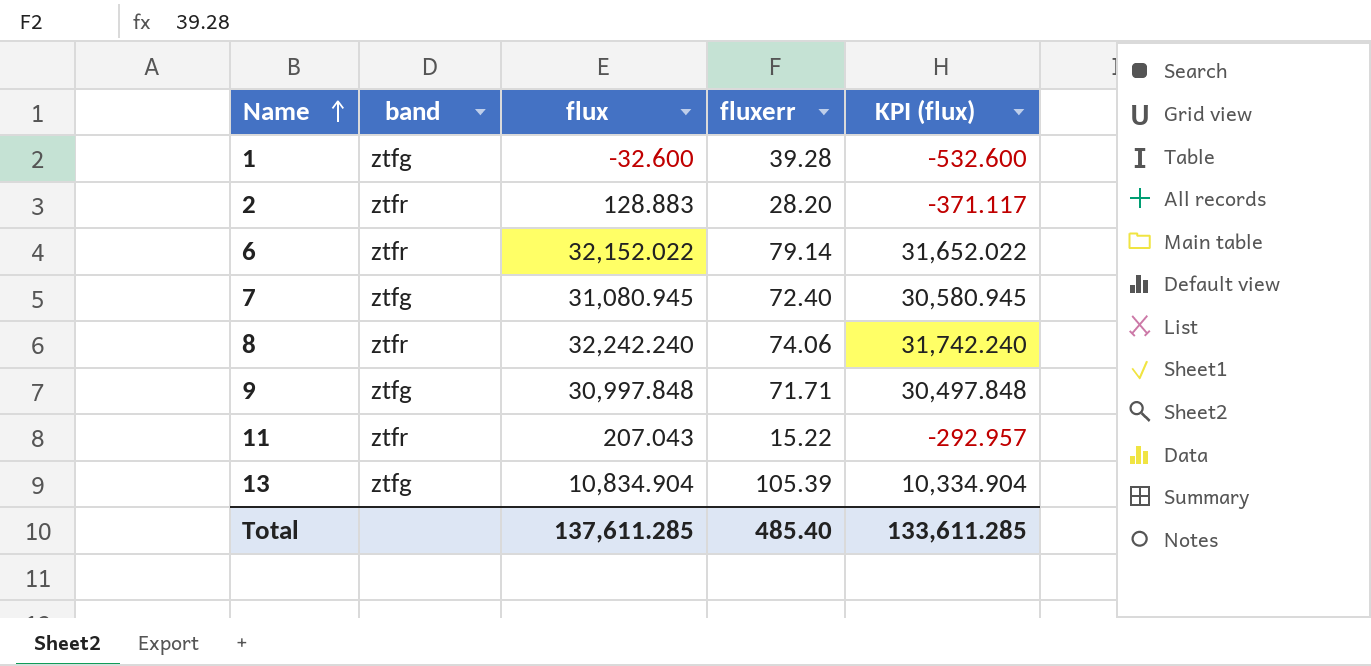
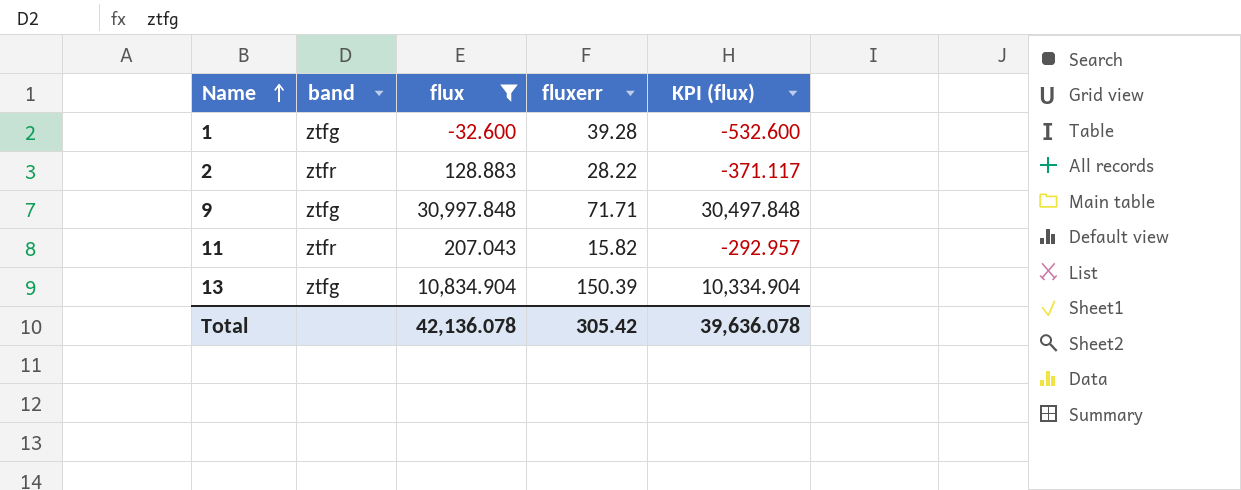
filter: none -> flux <= 30,997.848
2 | fluxerr: 28.20 -> 28.22
11 | fluxerr: 15.22 -> 15.82
13 | fluxerr: 105.39 -> 150.39
Total | flux: 137,611.285 -> 42,136.078
Total | fluxerr: 485.40 -> 305.42
Total | KPI (flux): 133,611.285 -> 39,636.078

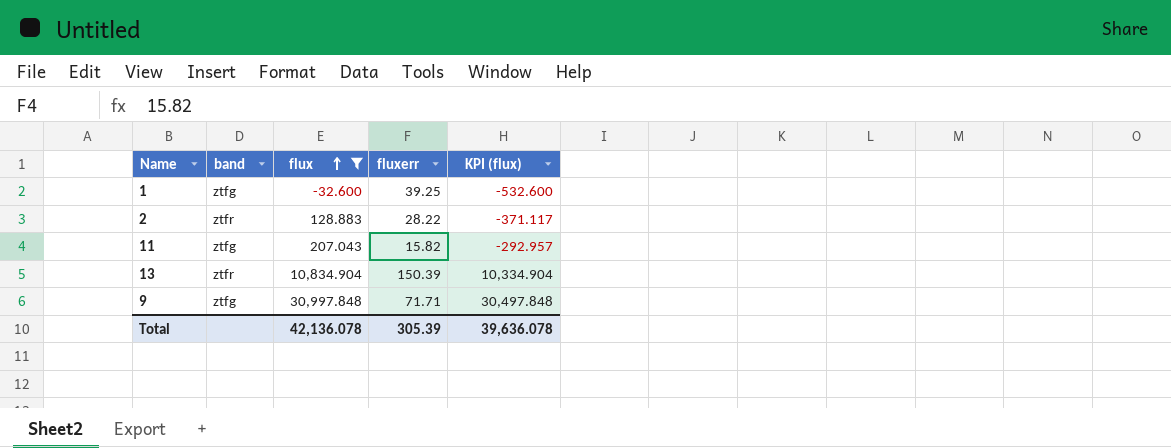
row order: Name ascending -> flux ascending
1 | fluxerr: 39.28 -> 39.25
11 | band: ztfr -> ztfg
13 | band: ztfg -> ztfr
Total | fluxerr: 305.42 -> 305.39

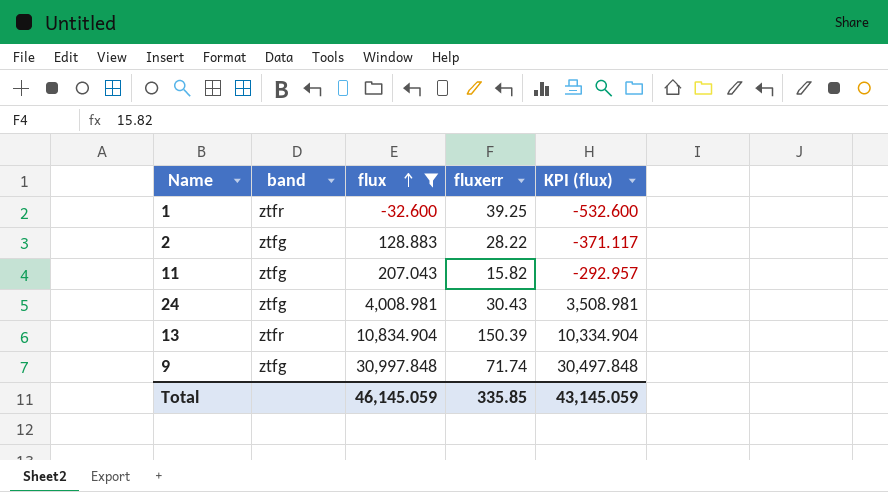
1 | band: ztfg -> ztfr
2 | band: ztfr -> ztfg
row 24: none -> ztfg | 4,008.981 | 30.43 | 3,508.981
9 | fluxerr: 71.71 -> 71.74
Total | flux: 42,136.078 -> 46,145.059
Total | fluxerr: 305.39 -> 335.85
Total | KPI (flux): 39,636.078 -> 43,145.059

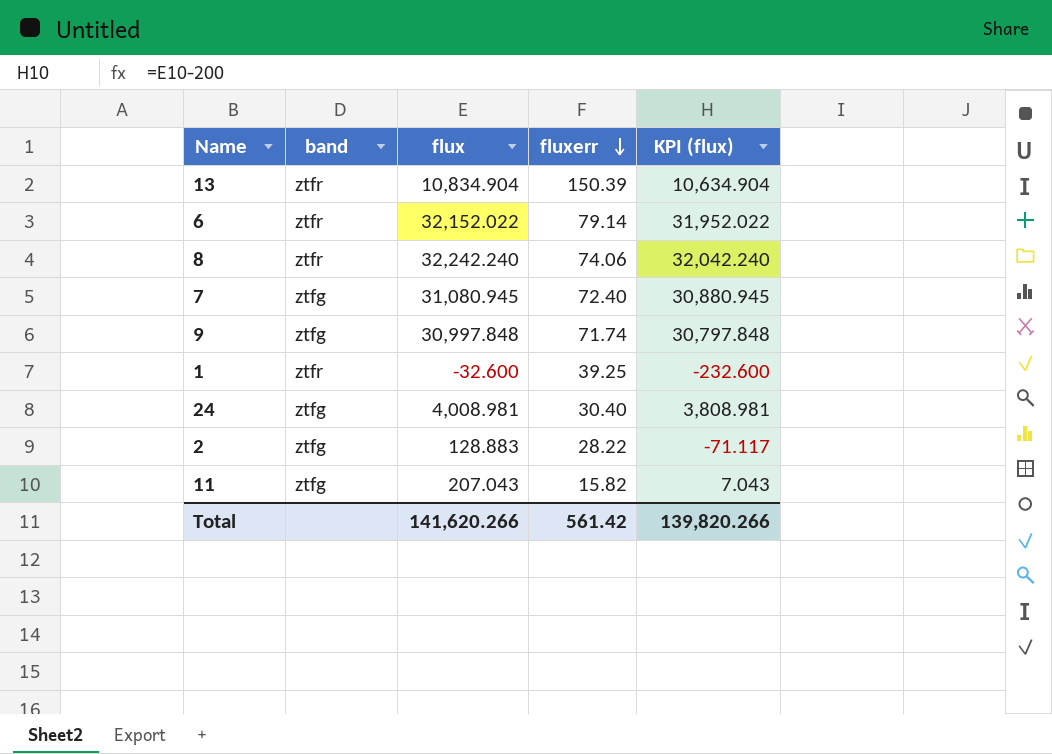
filter: flux <= 30,997.848 -> none
row order: flux ascending -> fluxerr descending
column KPI (flux) | formula: [flux] - 500 -> [flux] - 200
24 | fluxerr: 30.43 -> 30.40
Total | flux: 46,145.059 -> 141,620.266
Total | fluxerr: 335.85 -> 561.42
Total | KPI (flux): 43,145.059 -> 139,820.266

